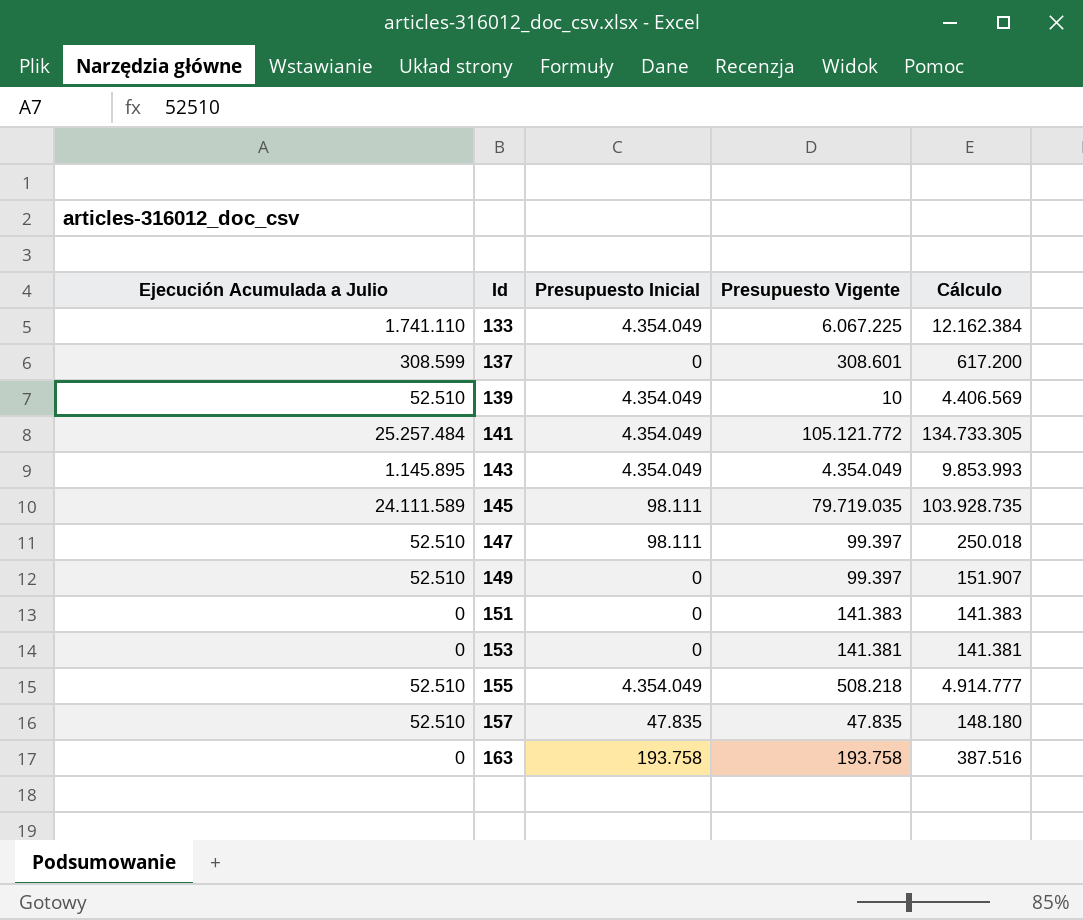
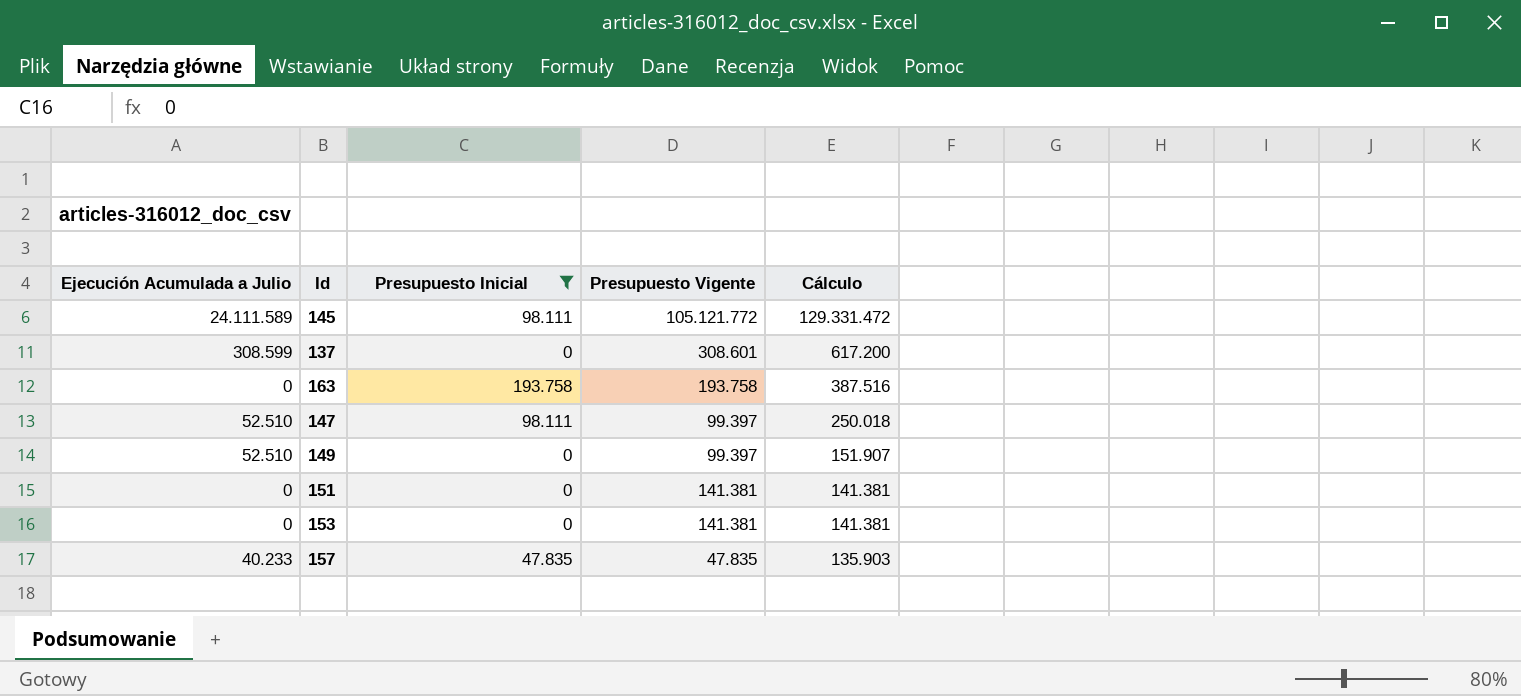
filter: none -> Presupuesto Inicial != 4.354.049
row order: Id ascending -> Cálculo descending
145 | Presupuesto Vigente: 79.719.035 -> 105.121.772
145 | Cálculo: 103.928.735 -> 129.331.472
151 | Presupuesto Vigente: 141.383 -> 141.381
151 | Cálculo: 141.383 -> 141.381
157 | Ejecución Acumulada a Julio: 52.510 -> 40.233
157 | Cálculo: 148.180 -> 135.903

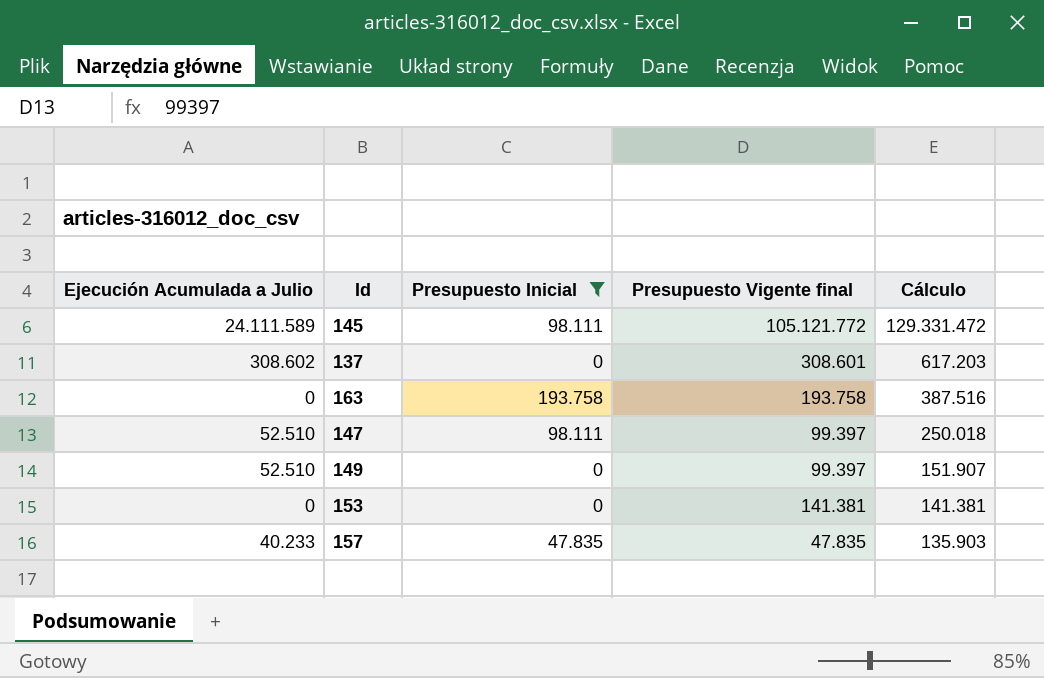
column name: Presupuesto Vigente -> Presupuesto Vigente final
row 151: 0 | 0 | 141.381 | 141.381 -> none
137 | Ejecución Acumulada a Julio: 308.599 -> 308.602
137 | Cálculo: 617.200 -> 617.203

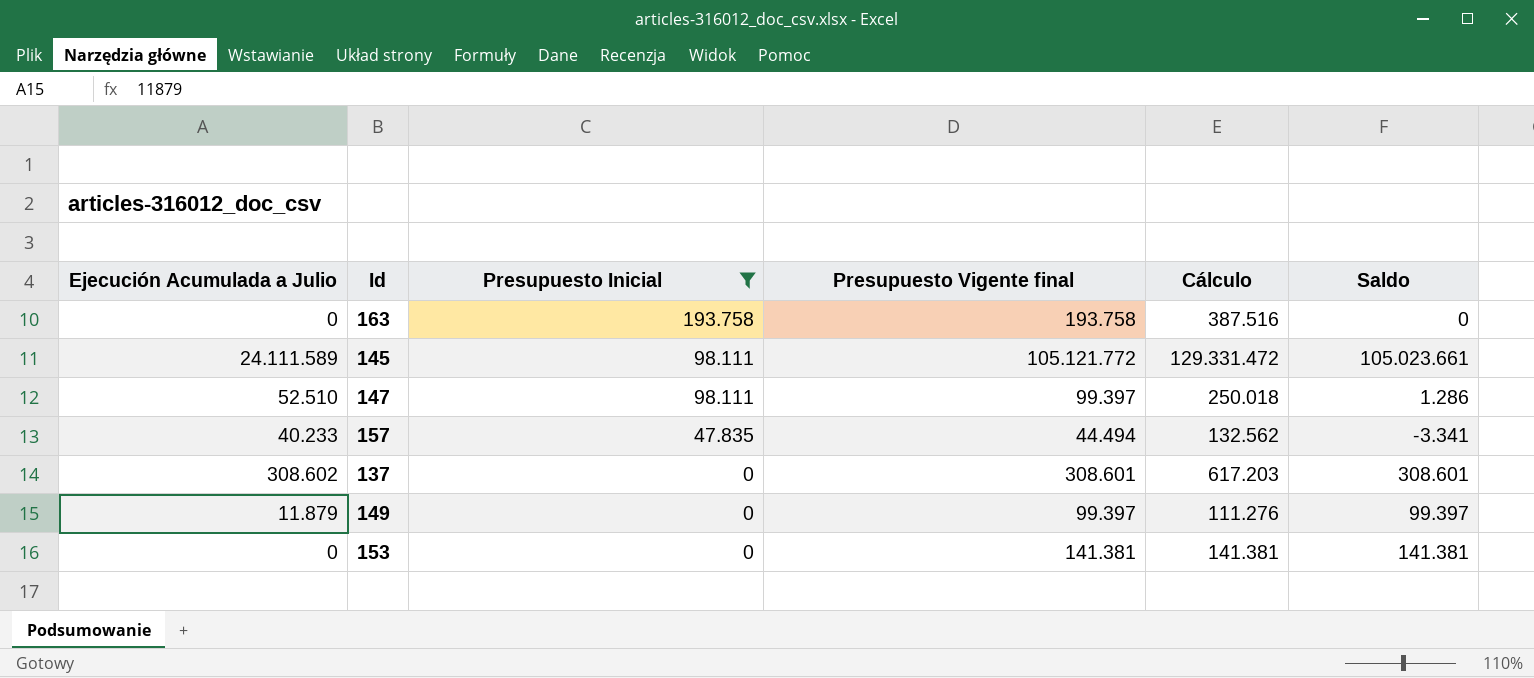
row order: Cálculo descending -> Presupuesto Inicial descending
column Saldo | formula: none -> [Presupuesto Vigente final] - [Presupuesto Inicial]
157 | Presupuesto Vigente final: 47.835 -> 44.494
157 | Cálculo: 135.903 -> 132.562
149 | Ejecución Acumulada a Julio: 52.510 -> 11.879
149 | Cálculo: 151.907 -> 111.276

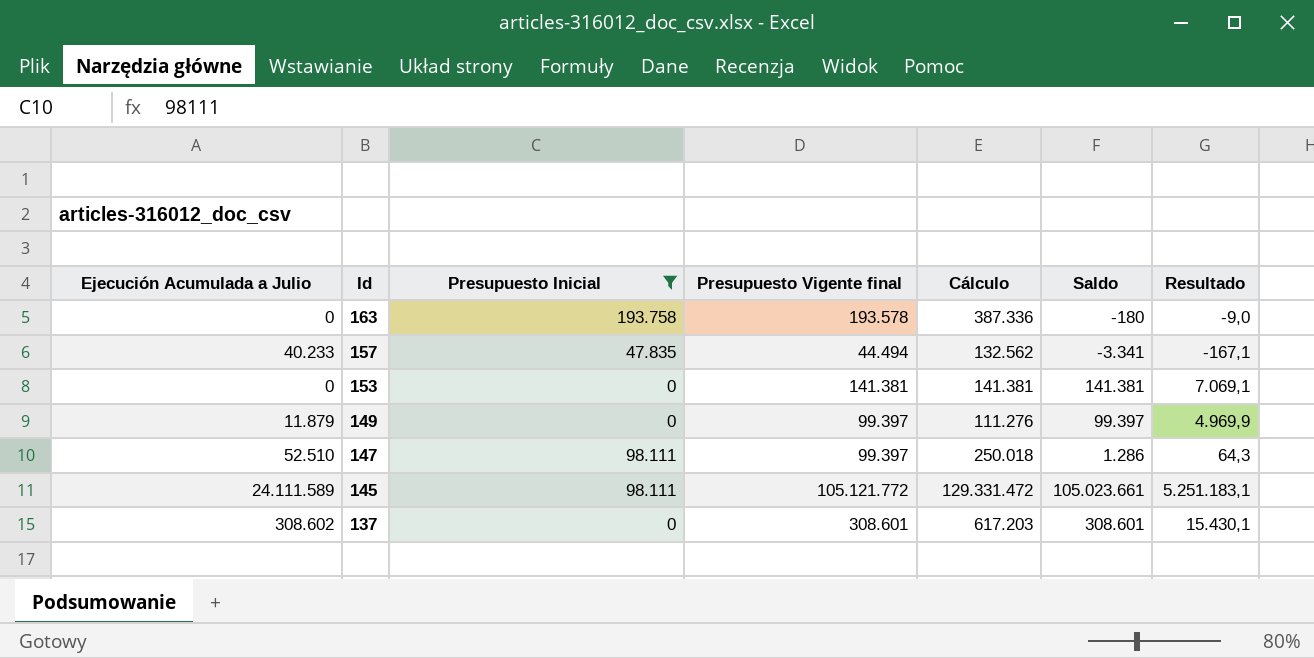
row order: Presupuesto Inicial descending -> Id descending
column Resultado | formula: none -> [Saldo] * 0,05
163 | Presupuesto Vigente final: 193.758 -> 193.578
163 | Cálculo: 387.516 -> 387.336
163 | Saldo: 0 -> -180

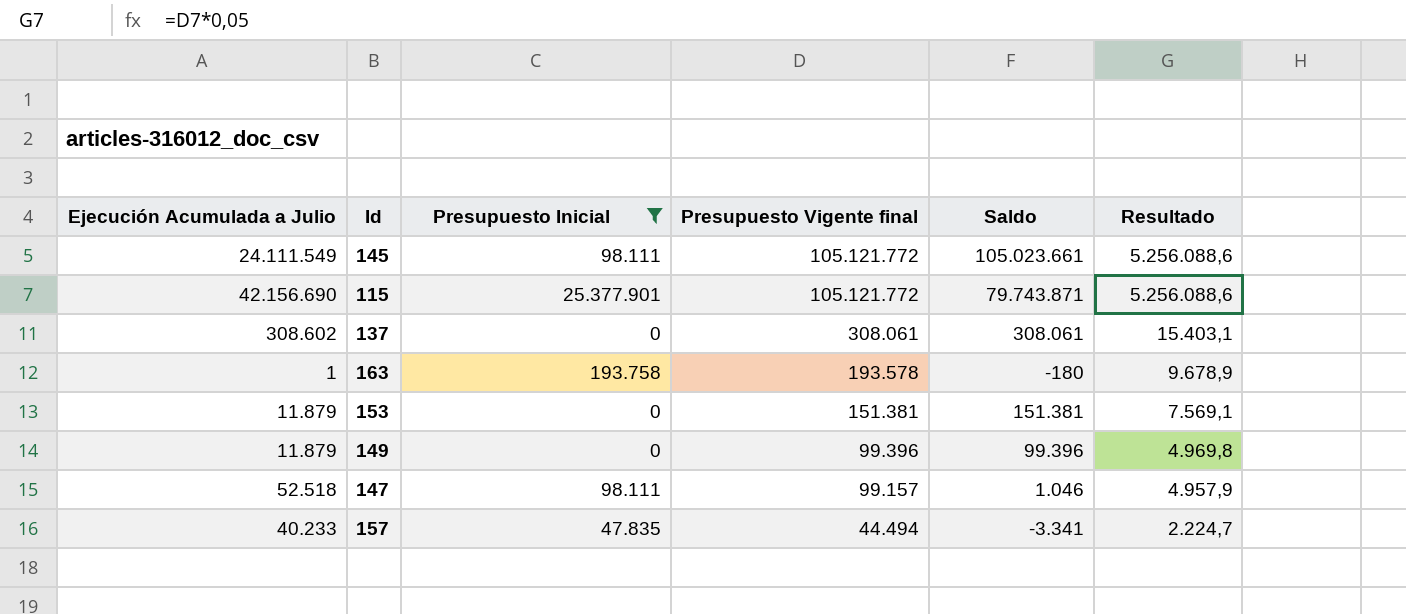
row order: Id descending -> Presupuesto Vigente final descending
column Cálculo | formula: [Ejecución Acumulada a Julio] + [Presupuesto Inicial] + [Presupuesto Vigente final] -> none
column Resultado | formula: [Saldo] * 0,05 -> [Presupuesto Vigente final] * 0,05
145 | Ejecución Acumulada a Julio: 24.111.589 -> 24.111.549
row 115: none -> 42.156.690 | 25.377.901 | 105.121.772 | 79.743.871 | 5.256.088,6
137 | Presupuesto Vigente final: 308.601 -> 308.061
137 | Saldo: 308.601 -> 308.061
163 | Ejecución Acumulada a Julio: 0 -> 1
153 | Ejecución Acumulada a Julio: 0 -> 11.879
153 | Presupuesto Vigente final: 141.381 -> 151.381
153 | Saldo: 141.381 -> 151.381
149 | Presupuesto Vigente final: 99.397 -> 99.396
149 | Saldo: 99.397 -> 99.396
147 | Ejecución Acumulada a Julio: 52.510 -> 52.518
147 | Presupuesto Vigente final: 99.397 -> 99.157
147 | Saldo: 1.286 -> 1.046

